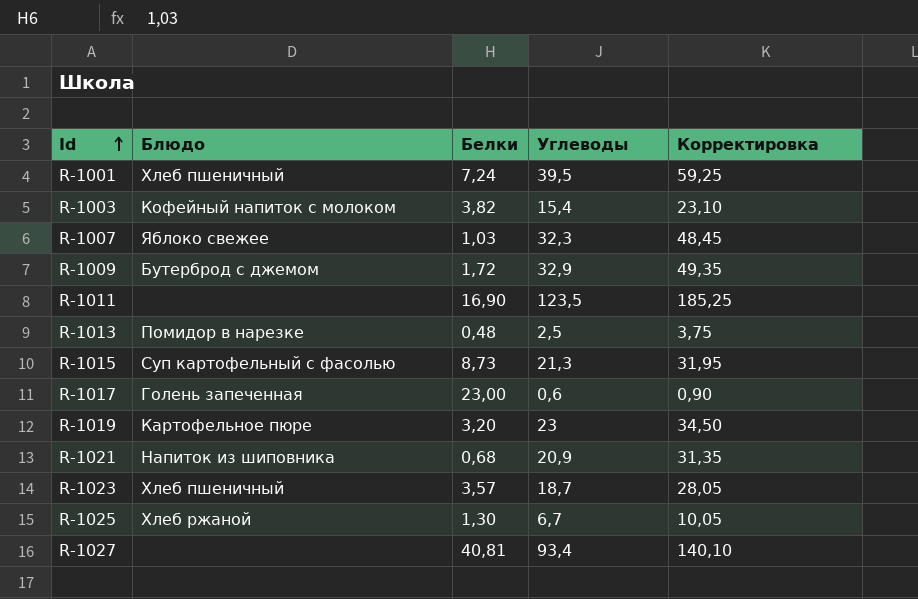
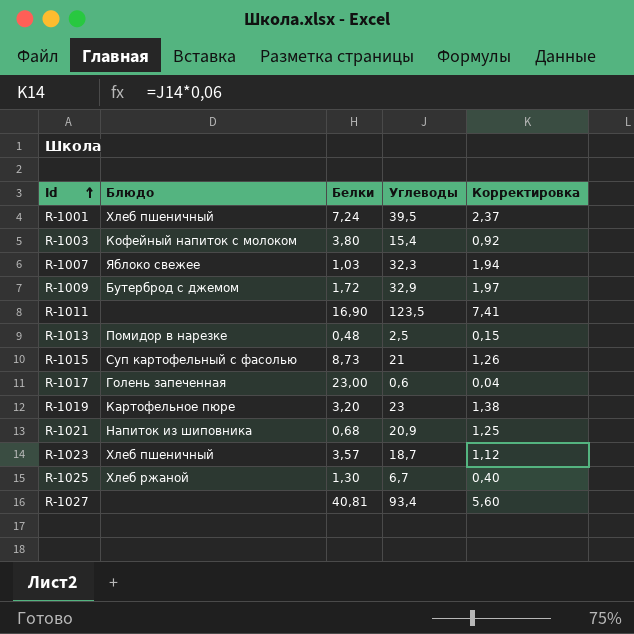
column Корректировка | formula: [Углеводы] * 1,5 -> [Углеводы] * 0,06
R-1003 | Белки: 3,82 -> 3,80
R-1015 | Углеводы: 21,3 -> 21

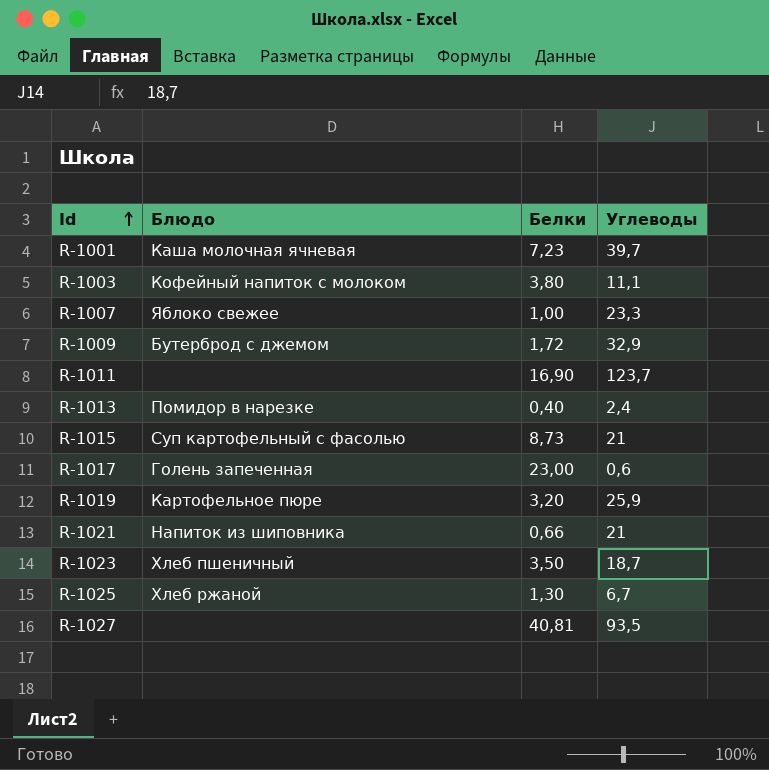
column Корректировка | formula: [Углеводы] * 0,06 -> none
R-1001 | Блюдо: Хлеб пшеничный -> Каша молочная ячневая
R-1001 | Белки: 7,24 -> 7,23
R-1001 | Углеводы: 39,5 -> 39,7
R-1003 | Углеводы: 15,4 -> 11,1
R-1007 | Белки: 1,03 -> 1,00
R-1007 | Углеводы: 32,3 -> 23,3
R-1011 | Углеводы: 123,5 -> 123,7
R-1013 | Белки: 0,48 -> 0,40
R-1013 | Углеводы: 2,5 -> 2,4
R-1019 | Углеводы: 23 -> 25,9
R-1021 | Белки: 0,68 -> 0,66
R-1021 | Углеводы: 20,9 -> 21
R-1023 | Белки: 3,57 -> 3,50
R-1027 | Углеводы: 93,4 -> 93,5

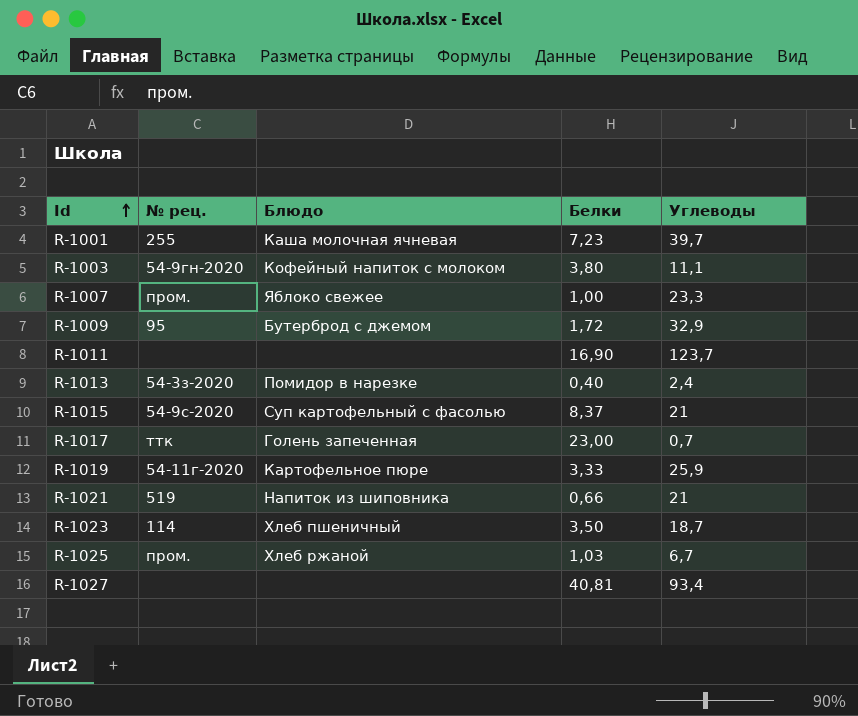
column № рец. | position: none -> 2
R-1015 | Белки: 8,73 -> 8,37
R-1017 | Углеводы: 0,6 -> 0,7
R-1019 | Белки: 3,20 -> 3,33
R-1025 | Белки: 1,30 -> 1,03
R-1027 | Углеводы: 93,5 -> 93,4

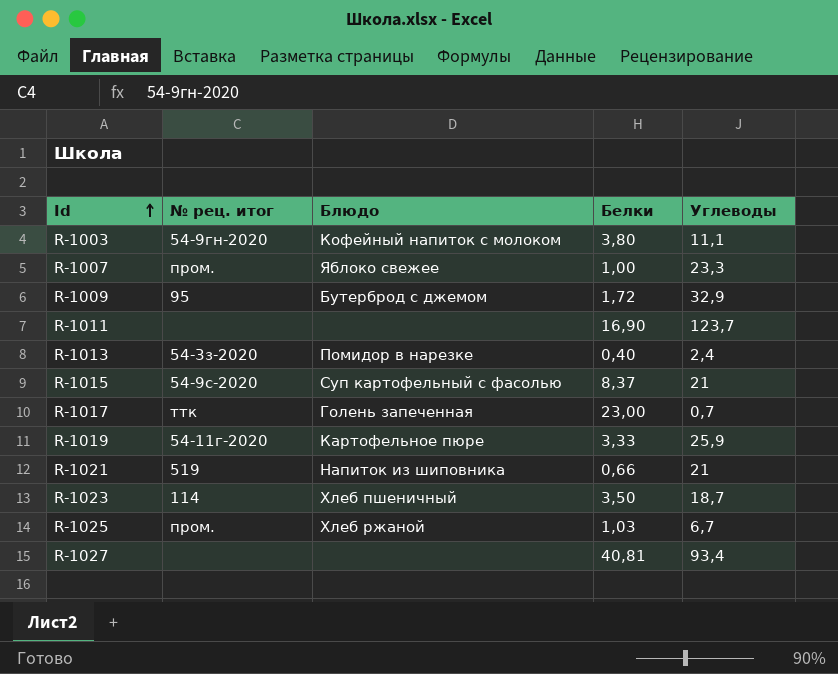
column name: № рец. -> № рец. итог
row R-1001: 255 | Каша молочная ячневая | 7,23 | 39,7 -> none

